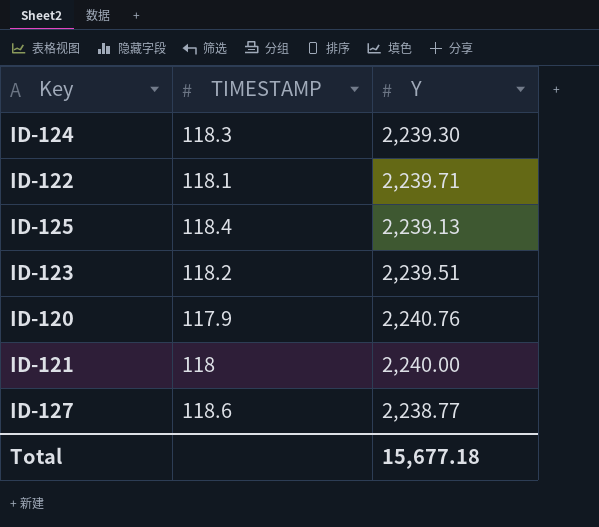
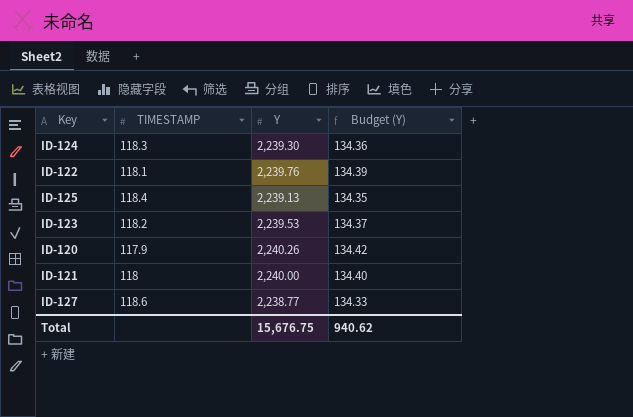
column Budget (Y) | formula: none -> [Y] * 0.06
ID-122 | Y: 2,239.71 -> 2,239.76
ID-123 | Y: 2,239.51 -> 2,239.53
ID-120 | Y: 2,240.76 -> 2,240.26
Total | Y: 15,677.18 -> 15,676.75

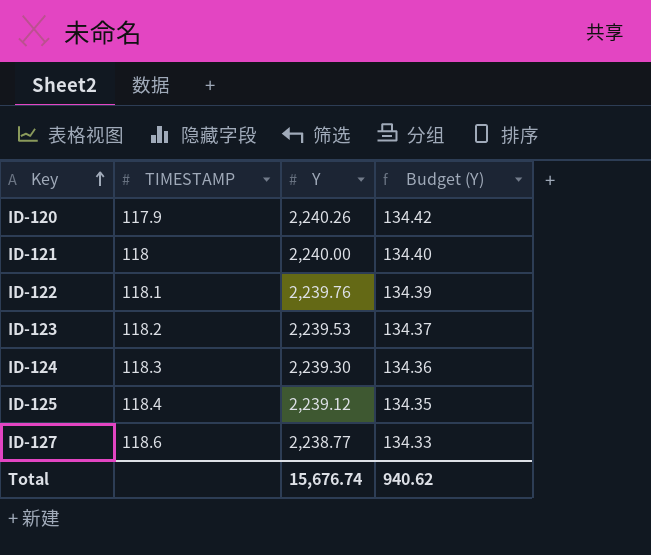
row order: none -> Key ascending
ID-125 | Y: 2,239.13 -> 2,239.12
Total | Y: 15,676.75 -> 15,676.74

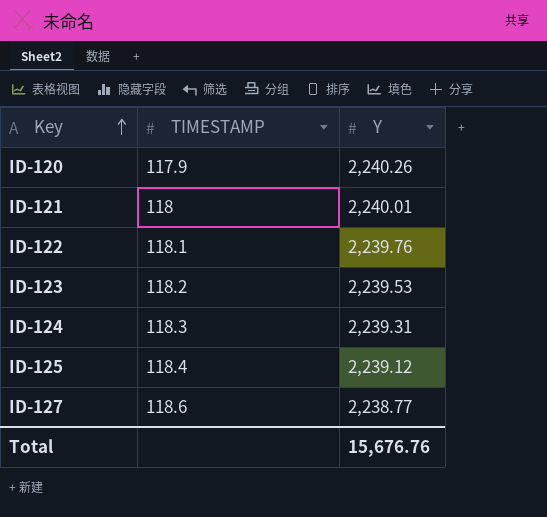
column Budget (Y) | formula: [Y] * 0.06 -> none
ID-121 | Y: 2,240.00 -> 2,240.01
ID-124 | Y: 2,239.30 -> 2,239.31
Total | Y: 15,676.74 -> 15,676.76

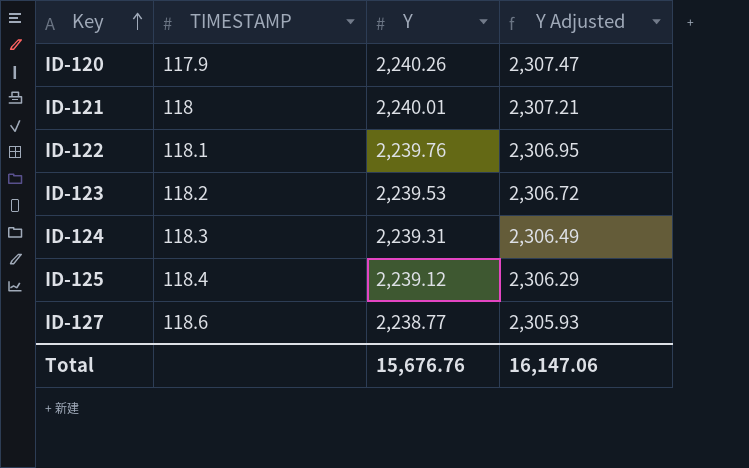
column Y Adjusted | formula: none -> [Y] * 1.03

